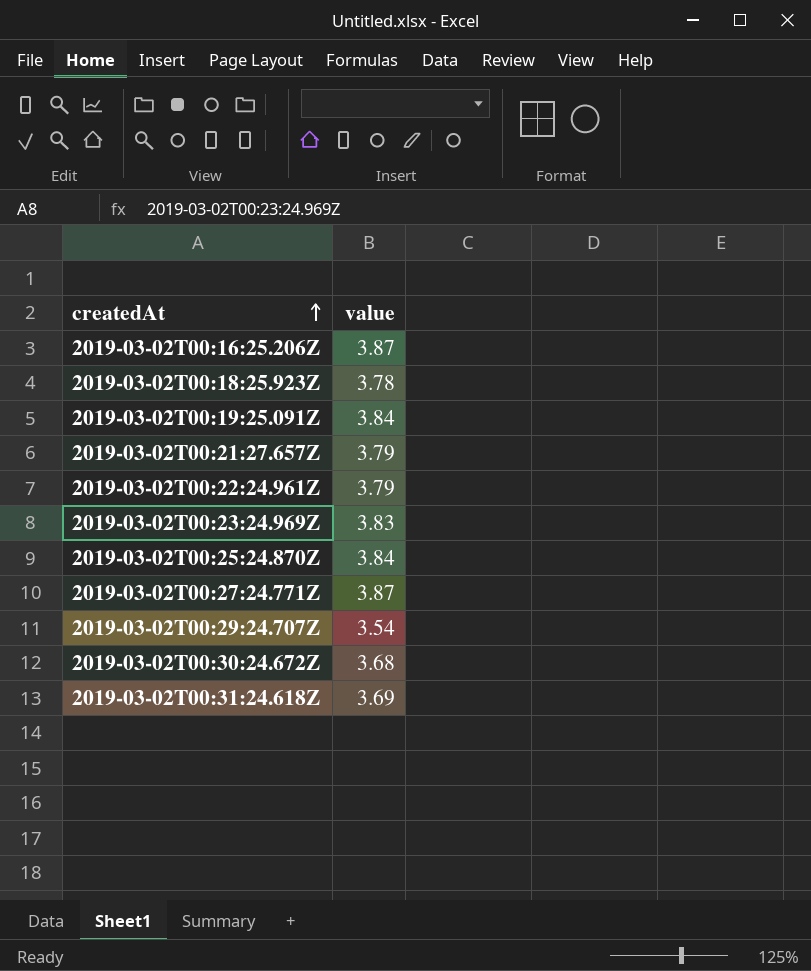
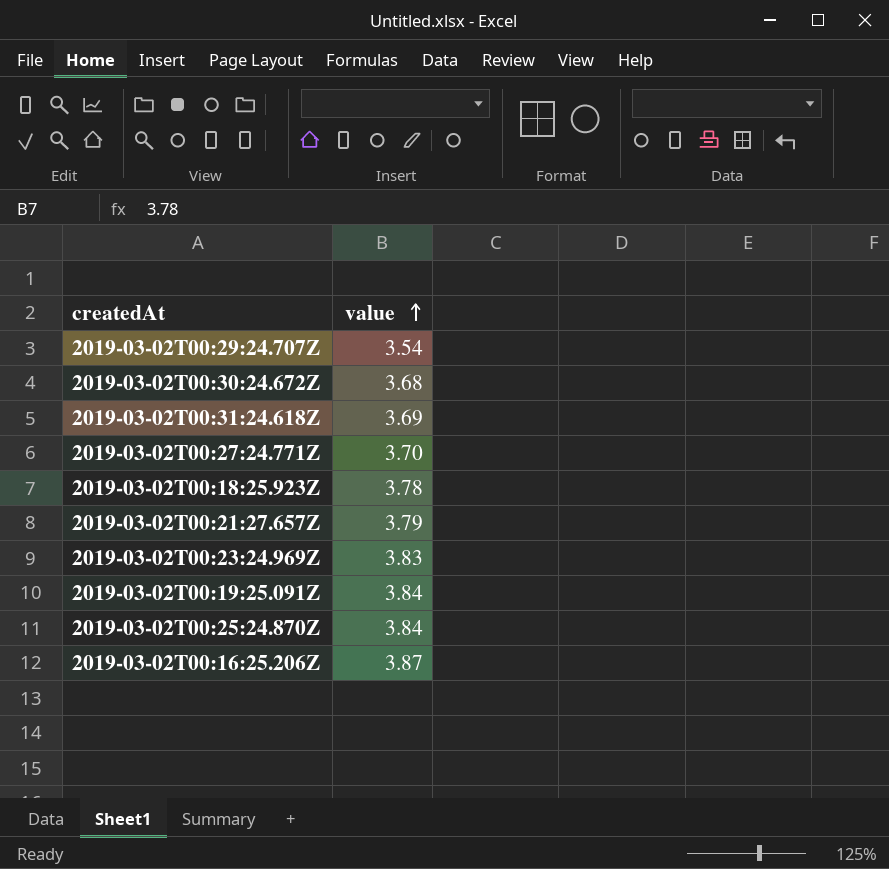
row order: createdAt ascending -> value ascending
row 2019-03-02T00:22:24.961Z: 3.79 -> none
2019-03-02T00:27:24.771Z | value: 3.87 -> 3.70

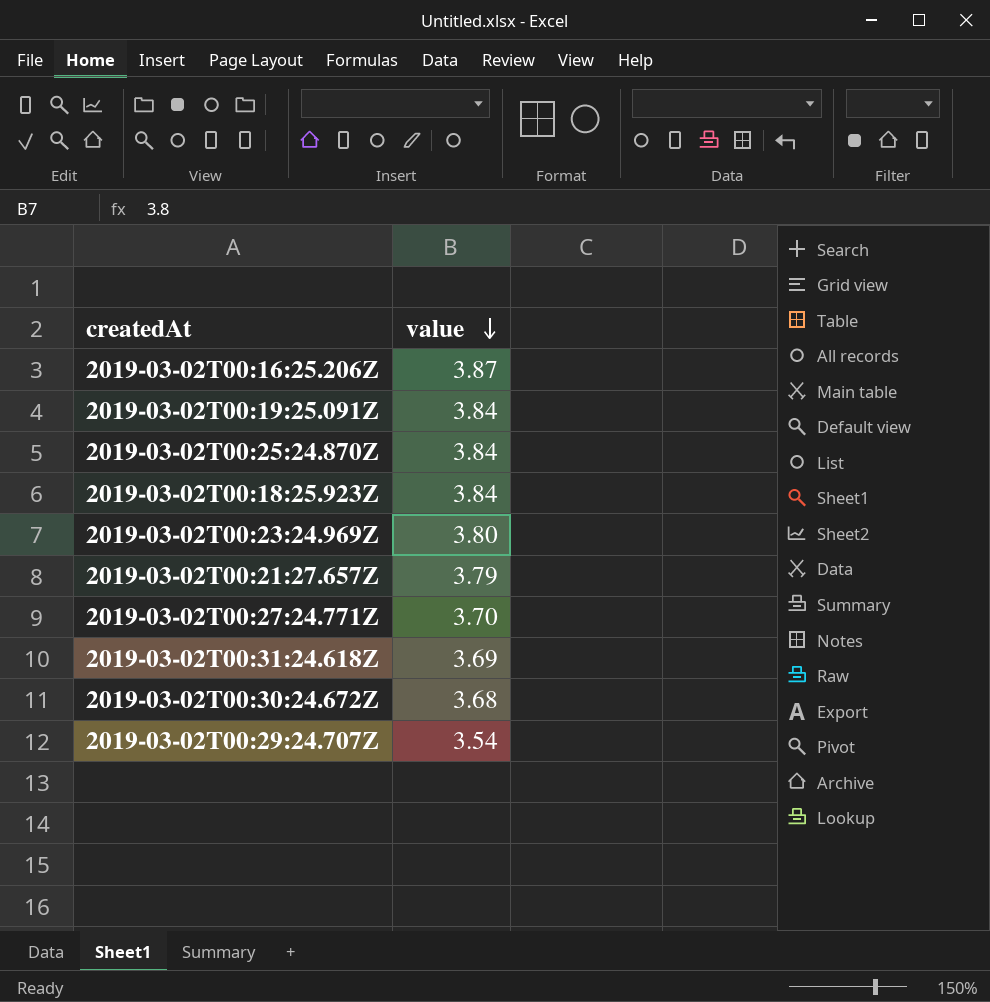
row order: value ascending -> value descending
2019-03-02T00:18:25.923Z | value: 3.78 -> 3.84
2019-03-02T00:23:24.969Z | value: 3.83 -> 3.80

